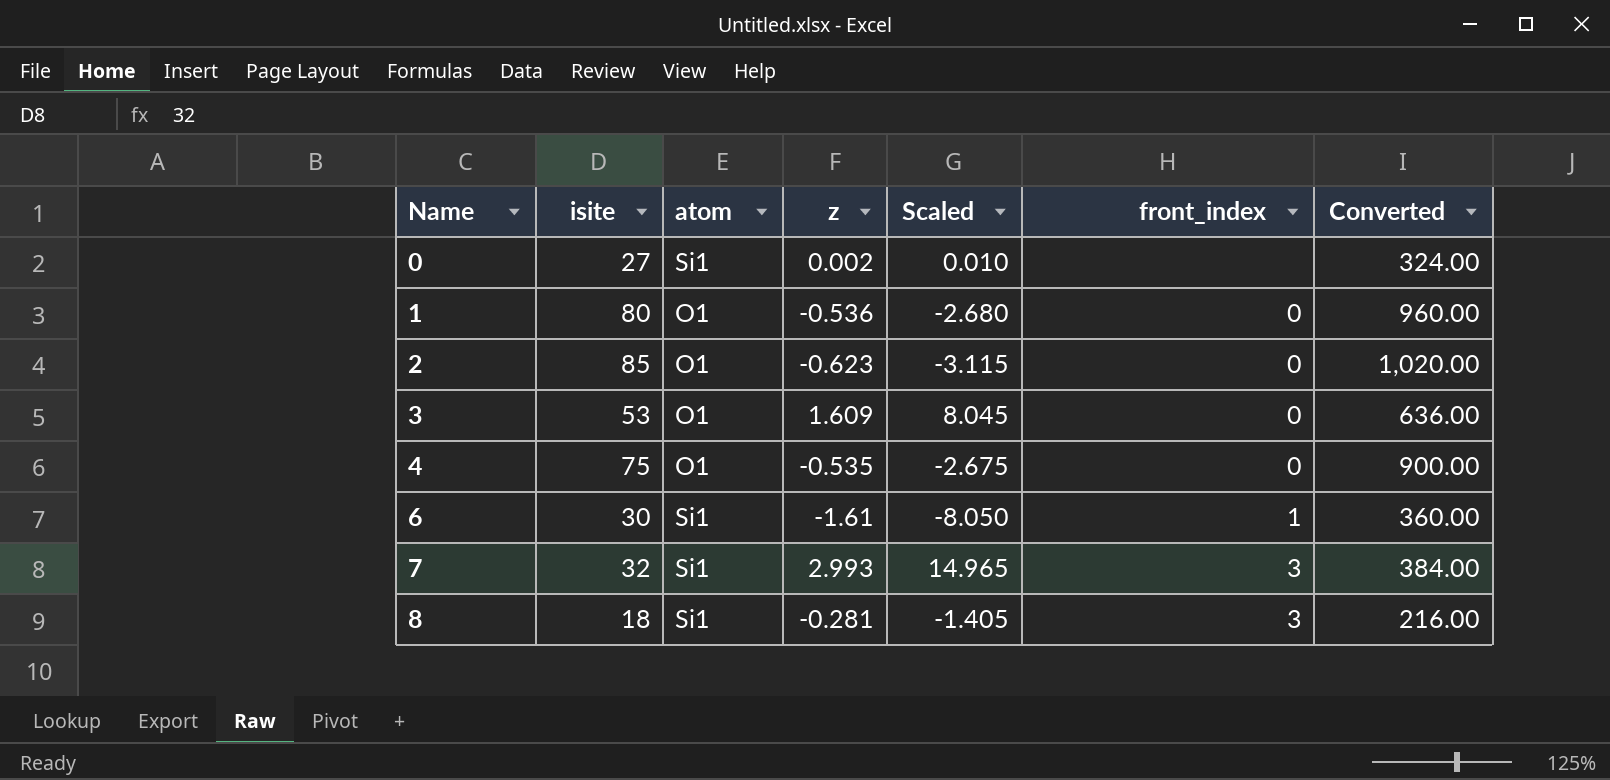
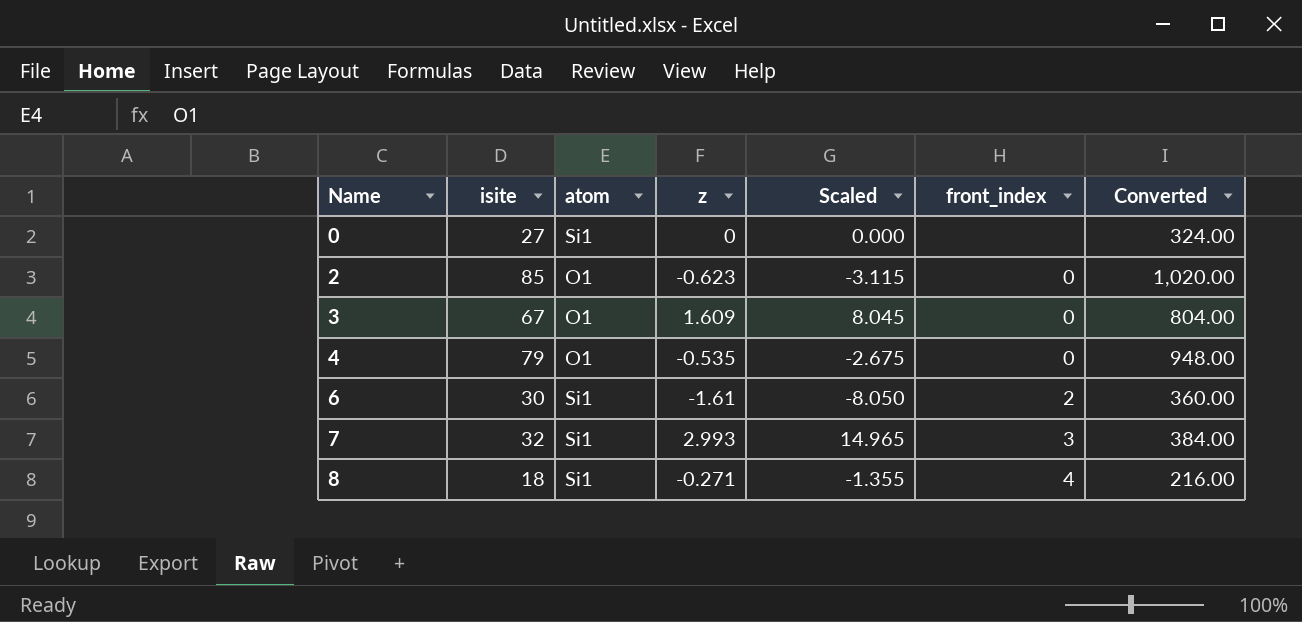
row 1: 80 | O1 | -0.536 | -2.680 | 0 | 960.00 -> none
0 | z: 0.002 -> 0
0 | Scaled: 0.010 -> 0.000
3 | isite: 53 -> 67
3 | Converted: 636.00 -> 804.00
4 | isite: 75 -> 79
4 | Converted: 900.00 -> 948.00
6 | front_index: 1 -> 2
8 | z: -0.281 -> -0.271
8 | Scaled: -1.405 -> -1.355
8 | front_index: 3 -> 4

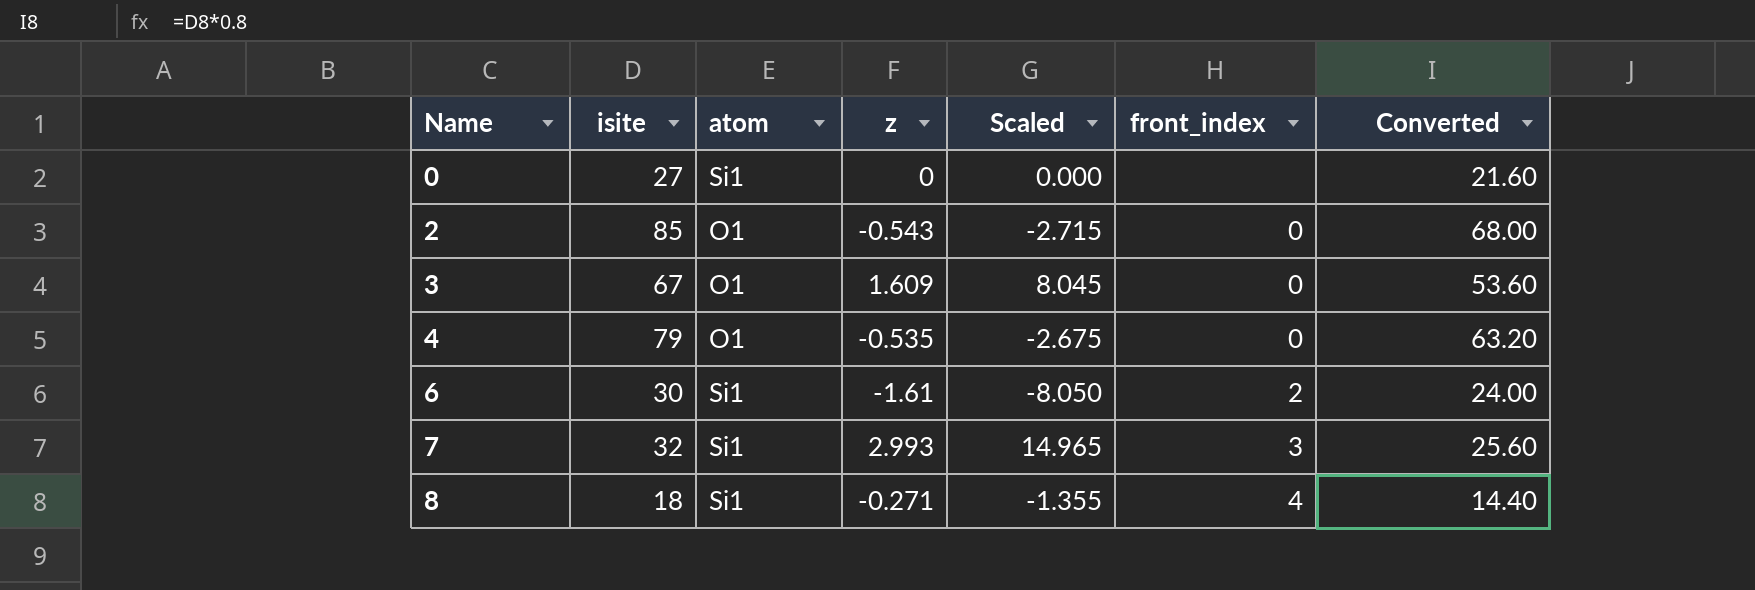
column Converted | formula: [isite] * 12 -> [isite] * 0.8
2 | z: -0.623 -> -0.543
2 | Scaled: -3.115 -> -2.715

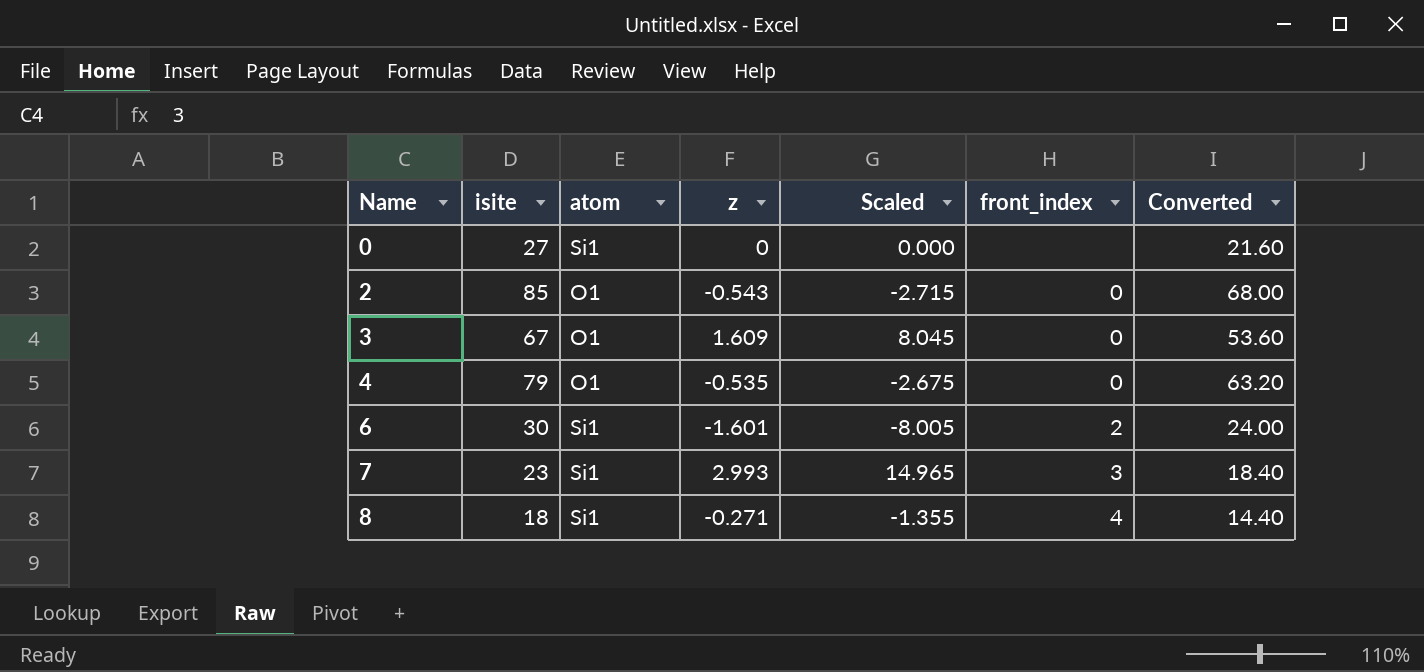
6 | z: -1.61 -> -1.601
6 | Scaled: -8.050 -> -8.005
7 | isite: 32 -> 23
7 | Converted: 25.60 -> 18.40

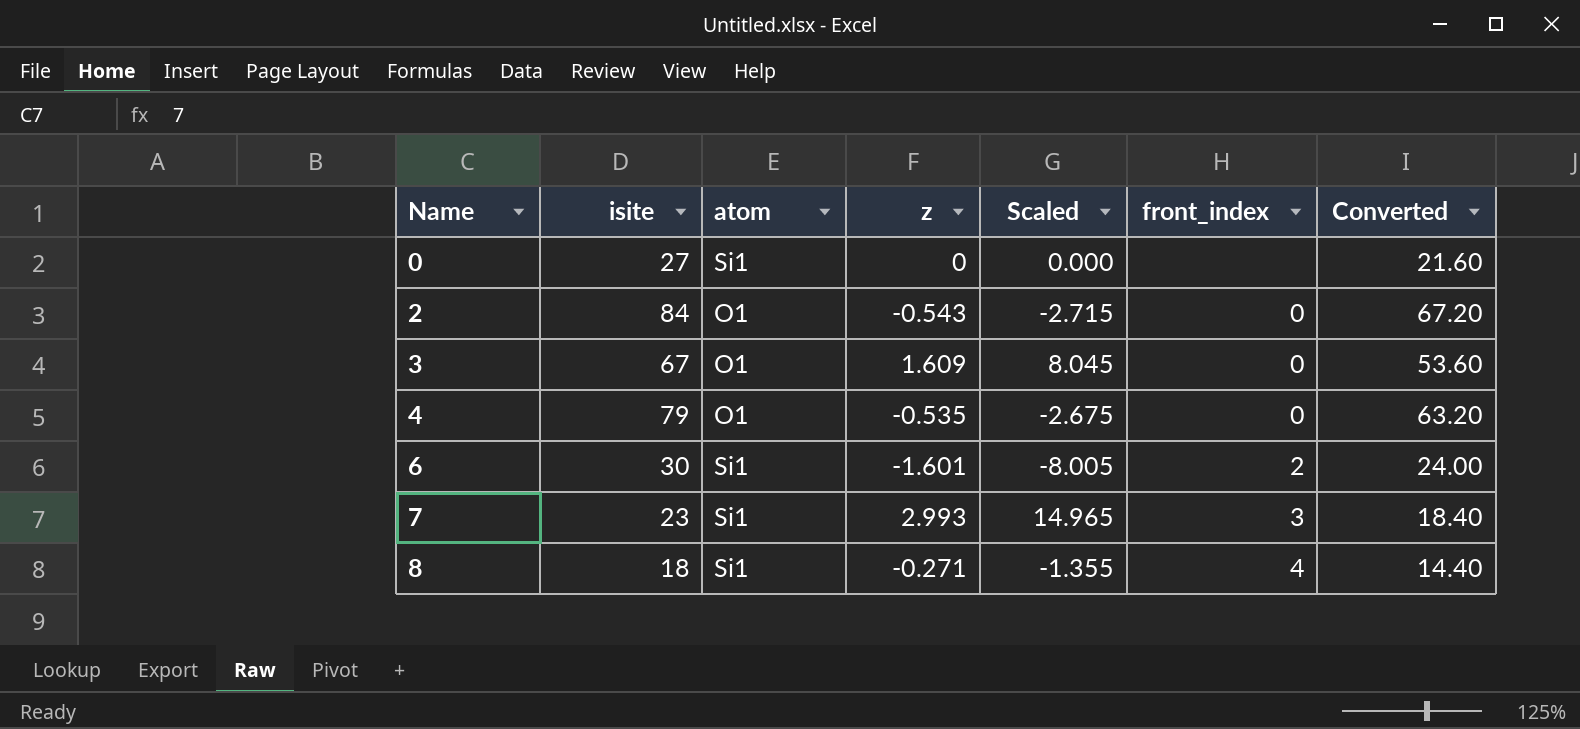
2 | isite: 85 -> 84
2 | Converted: 68.00 -> 67.20

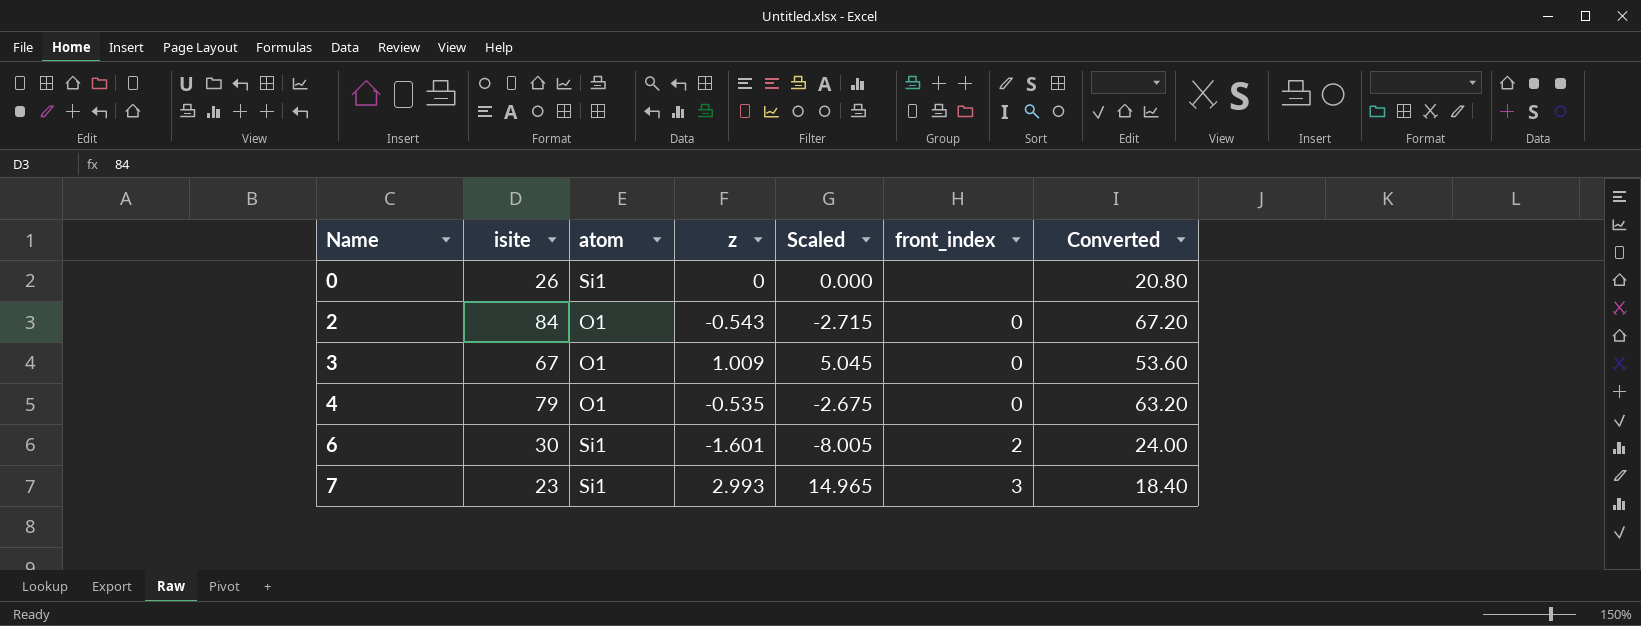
row 8: 18 | Si1 | -0.271 | -1.355 | 4 | 14.40 -> none
0 | isite: 27 -> 26
0 | Converted: 21.60 -> 20.80
3 | z: 1.609 -> 1.009
3 | Scaled: 8.045 -> 5.045

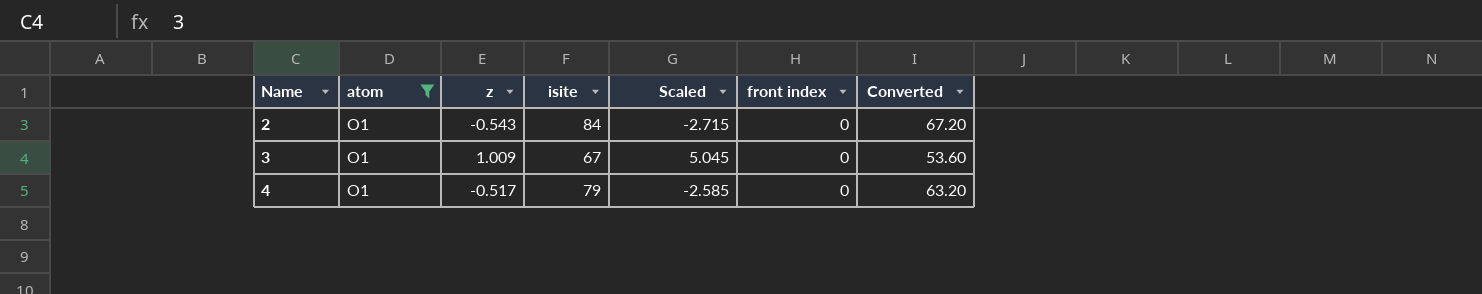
filter: none -> atom = O1
column isite | position: 2 -> 4
column name: front_index -> front index
4 | z: -0.535 -> -0.517
4 | Scaled: -2.675 -> -2.585

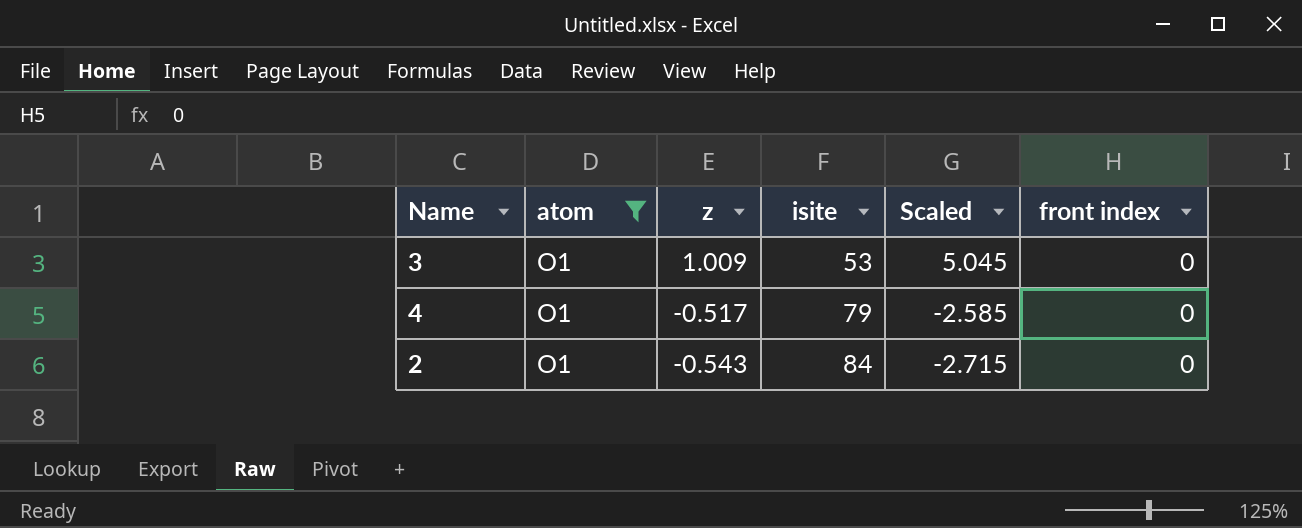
row order: Name ascending -> z descending
column Converted | formula: [isite] * 0.8 -> none
3 | isite: 67 -> 53

